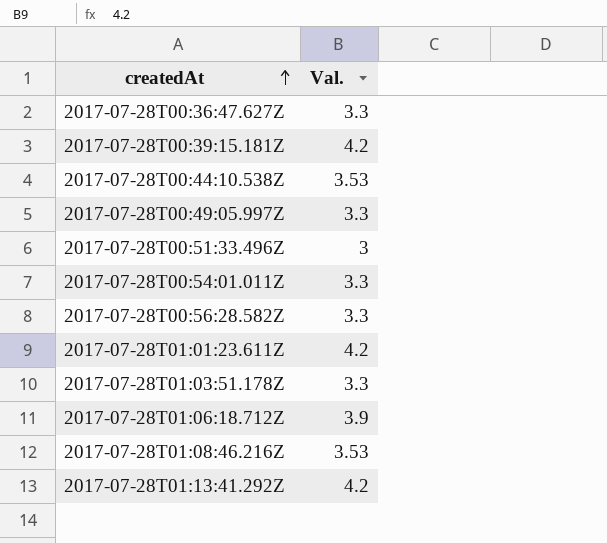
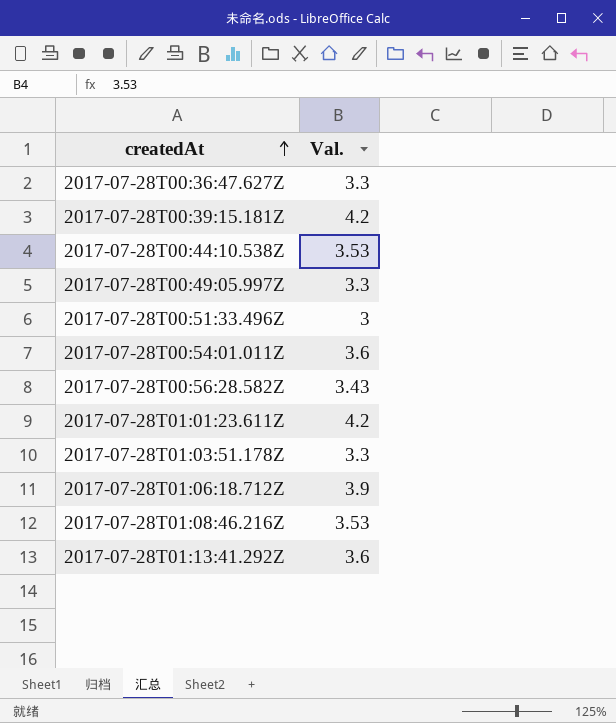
2017-07-28T00:54:01.011Z | Val.: 3.3 -> 3.6
2017-07-28T00:56:28.582Z | Val.: 3.3 -> 3.43
2017-07-28T01:13:41.292Z | Val.: 4.2 -> 3.6

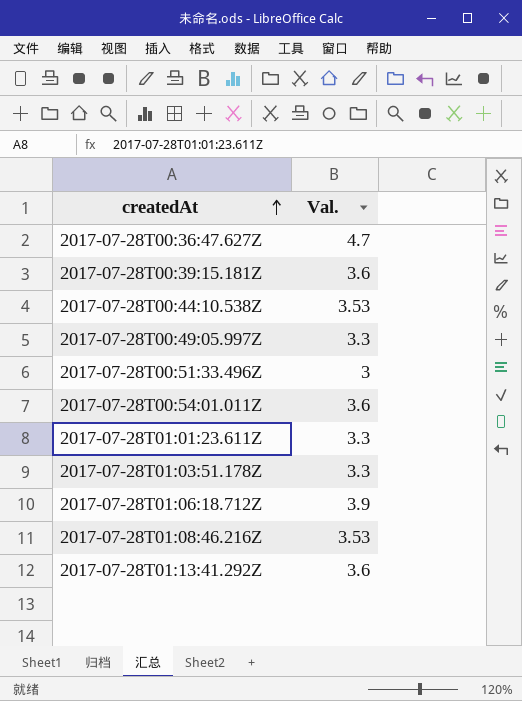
row 2017-07-28T00:56:28.582Z: 3.43 -> none
2017-07-28T00:36:47.627Z | Val.: 3.3 -> 4.7
2017-07-28T00:39:15.181Z | Val.: 4.2 -> 3.6
2017-07-28T01:01:23.611Z | Val.: 4.2 -> 3.3

